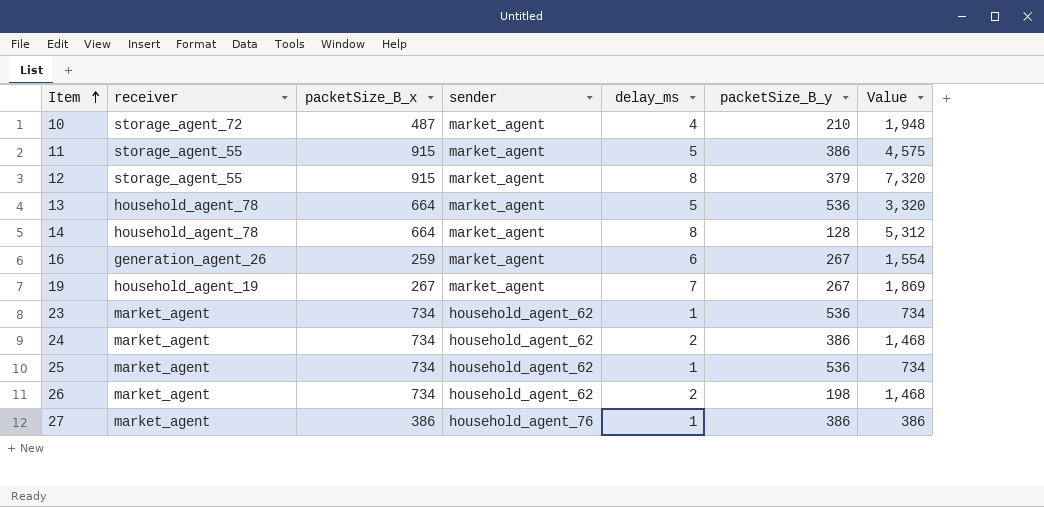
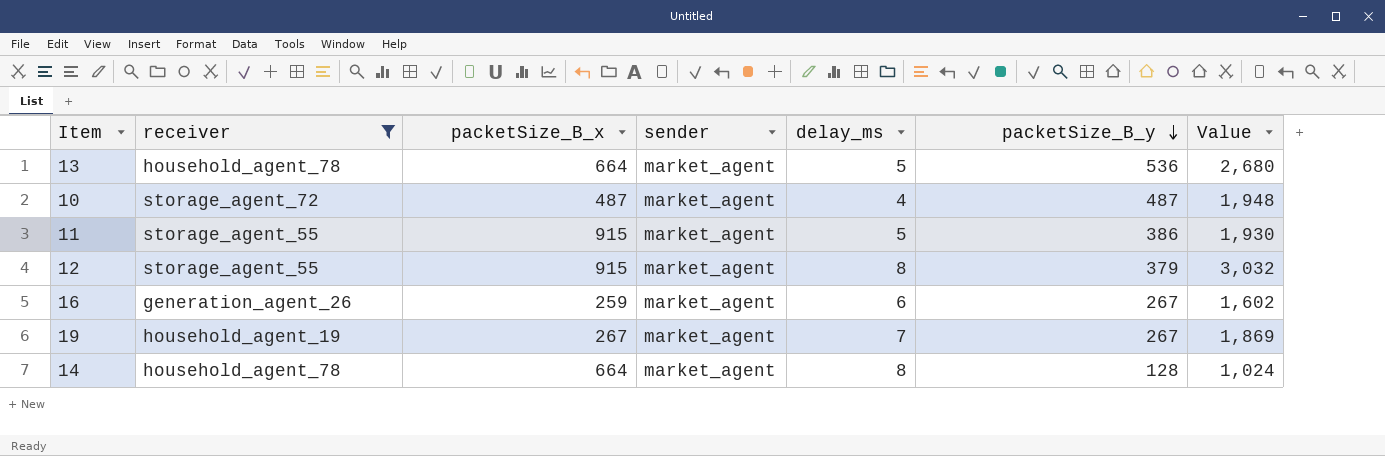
filter: none -> receiver != market_agent
row order: Item ascending -> packetSize_B_y descending
column Value | formula: [packetSize_B_x] * [delay_ms] -> [delay_ms] * [packetSize_B_y]
10 | packetSize_B_y: 210 -> 487

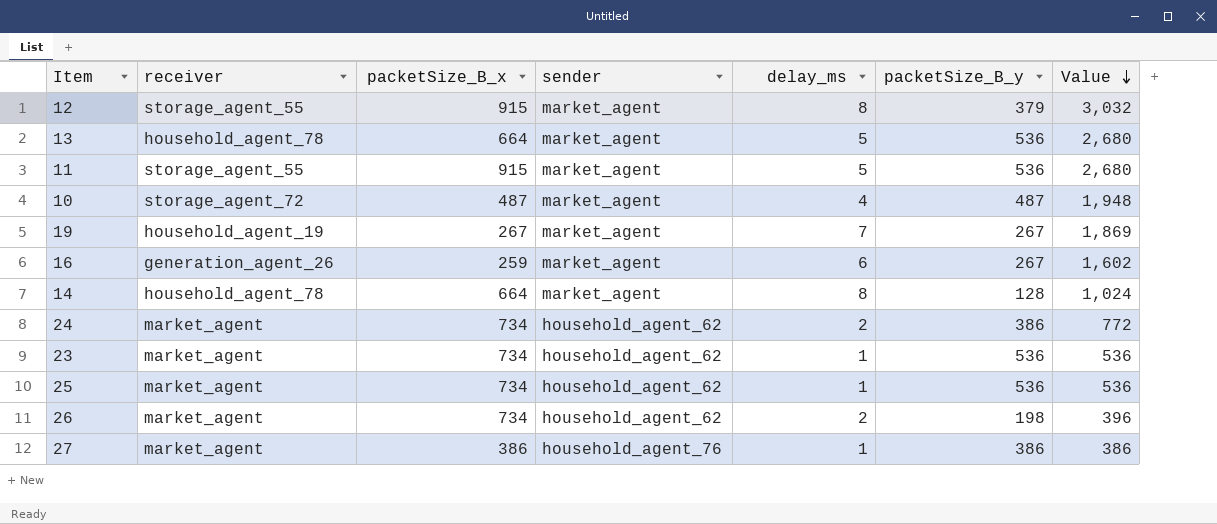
filter: receiver != market_agent -> none
row order: packetSize_B_y descending -> Value descending
11 | packetSize_B_y: 386 -> 536
11 | Value: 1,930 -> 2,680

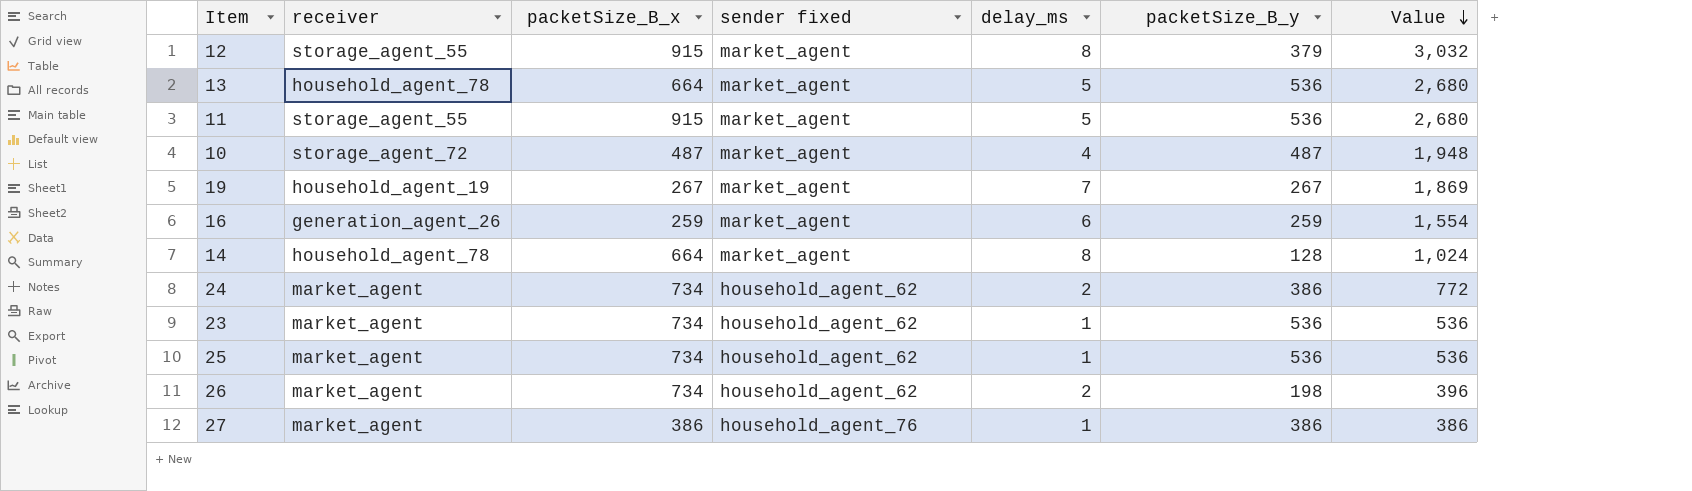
column name: sender -> sender fixed
16 | packetSize_B_y: 267 -> 259
16 | Value: 1,602 -> 1,554

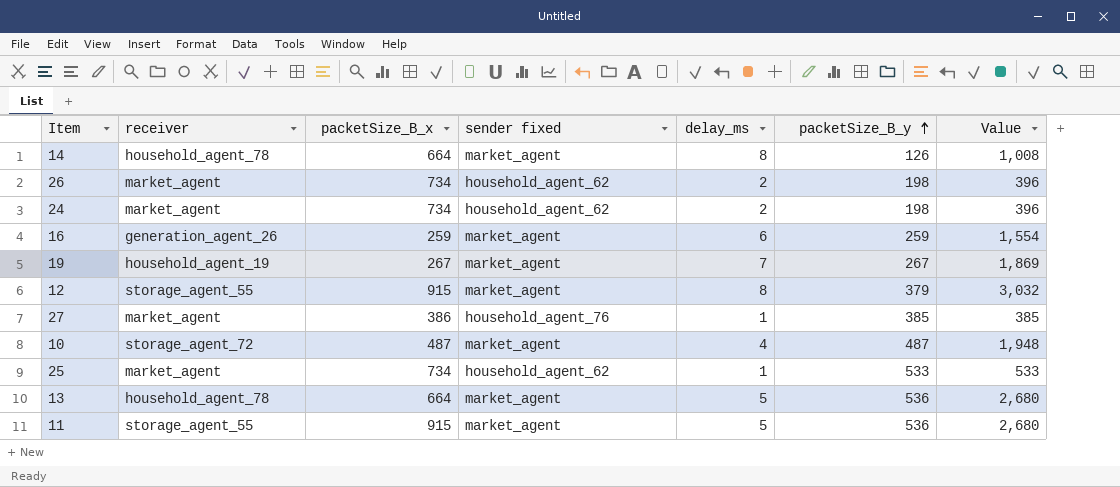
row order: Value descending -> packetSize_B_y ascending
row 23: market_agent | 734 | household_agent_62 | 1 | 536 | 536 -> none
14 | packetSize_B_y: 128 -> 126
14 | Value: 1,024 -> 1,008
24 | packetSize_B_y: 386 -> 198
24 | Value: 772 -> 396
27 | packetSize_B_y: 386 -> 385
27 | Value: 386 -> 385
25 | packetSize_B_y: 536 -> 533
25 | Value: 536 -> 533

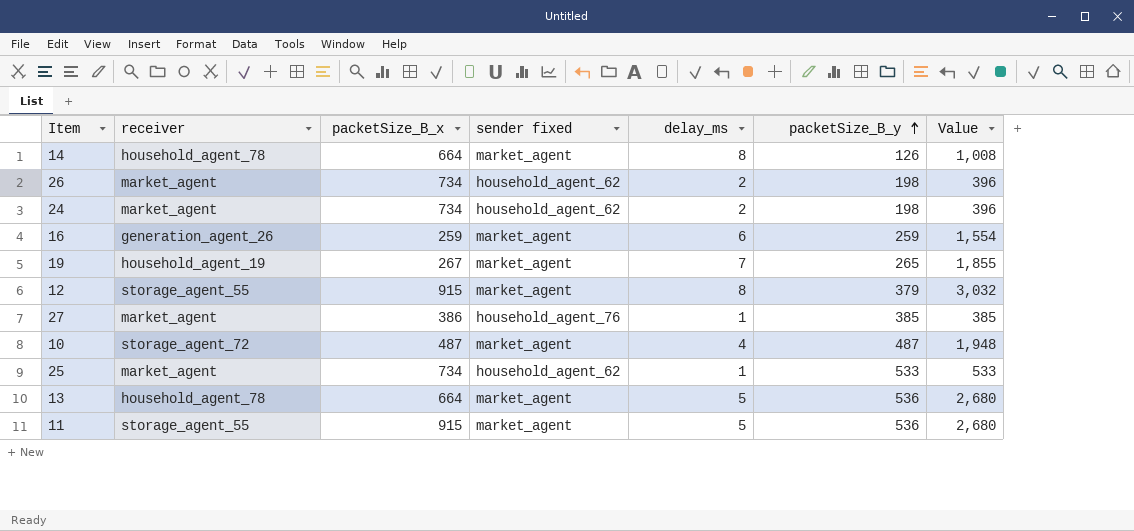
19 | packetSize_B_y: 267 -> 265
19 | Value: 1,869 -> 1,855

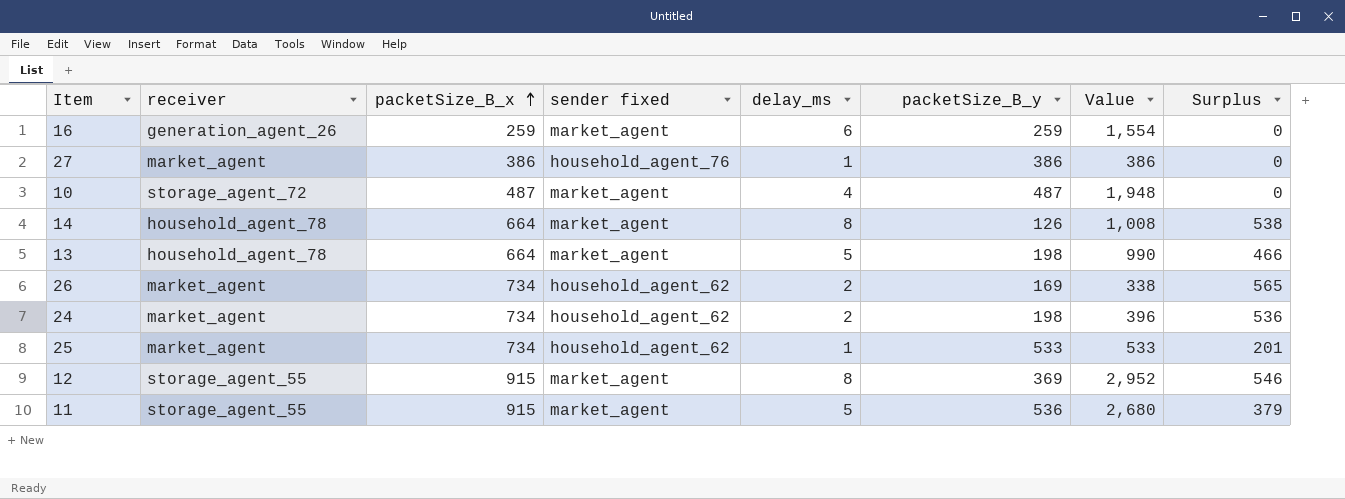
row order: packetSize_B_y ascending -> packetSize_B_x ascending
column Surplus | formula: none -> [packetSize_B_x] - [packetSize_B_y]
row 19: household_agent_19 | 267 | market_agent | 7 | 265 | 1,855 -> none
27 | packetSize_B_y: 385 -> 386
27 | Value: 385 -> 386
13 | packetSize_B_y: 536 -> 198
13 | Value: 2,680 -> 990
26 | packetSize_B_y: 198 -> 169
26 | Value: 396 -> 338
12 | packetSize_B_y: 379 -> 369
12 | Value: 3,032 -> 2,952

